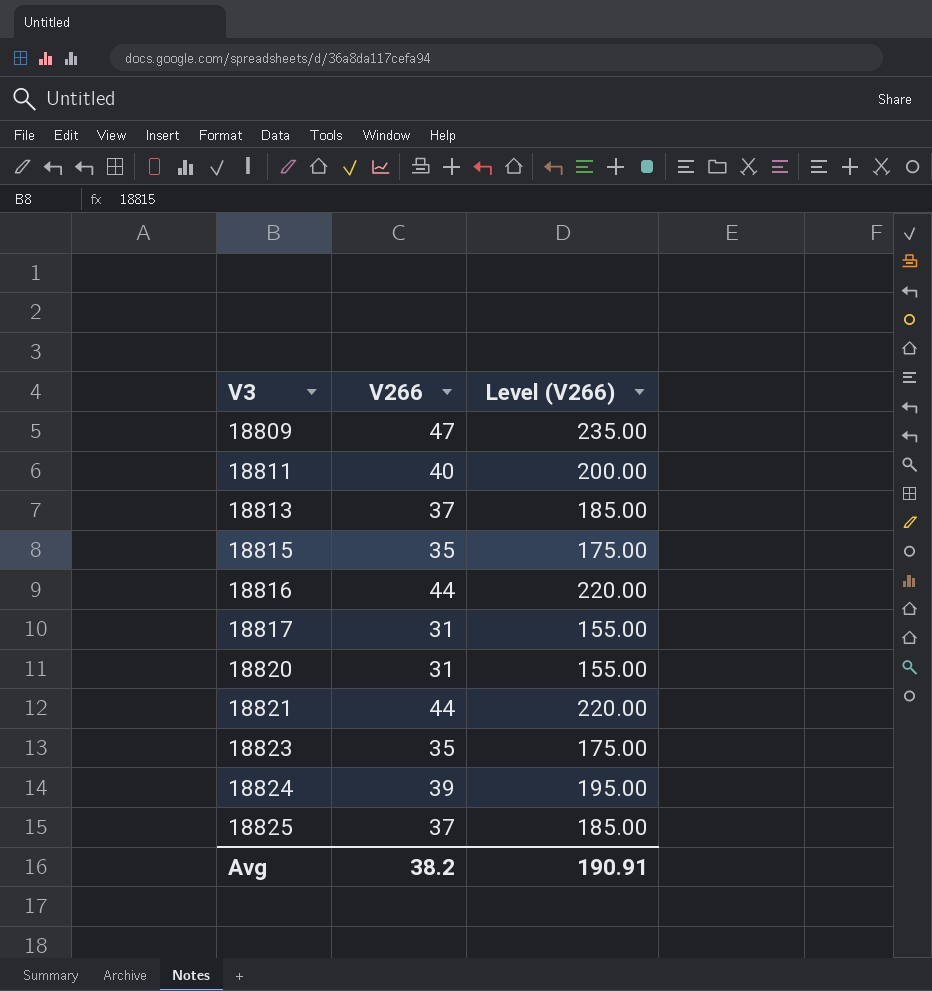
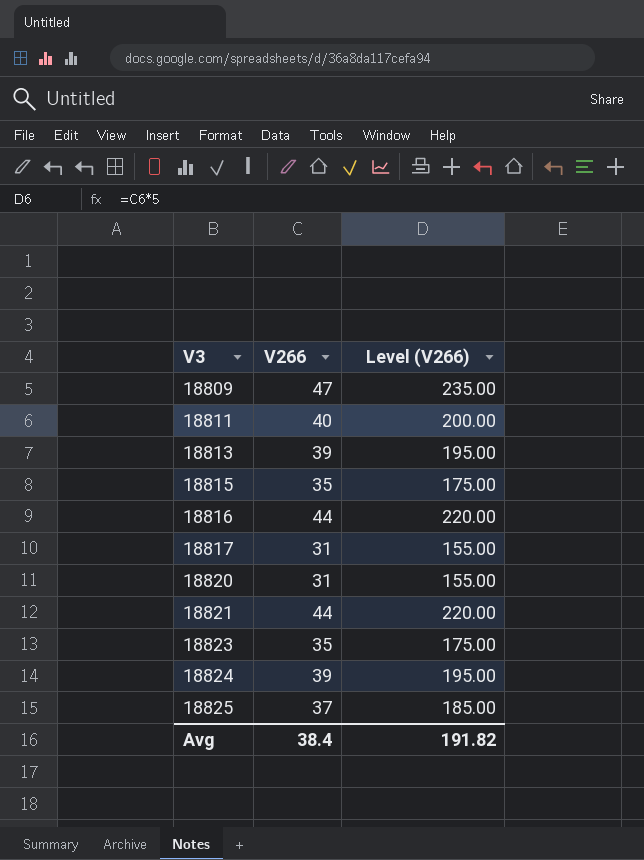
18813 | V266: 37 -> 39
18813 | Level (V266): 185.00 -> 195.00
Avg | V266: 38.2 -> 38.4
Avg | Level (V266): 190.91 -> 191.82

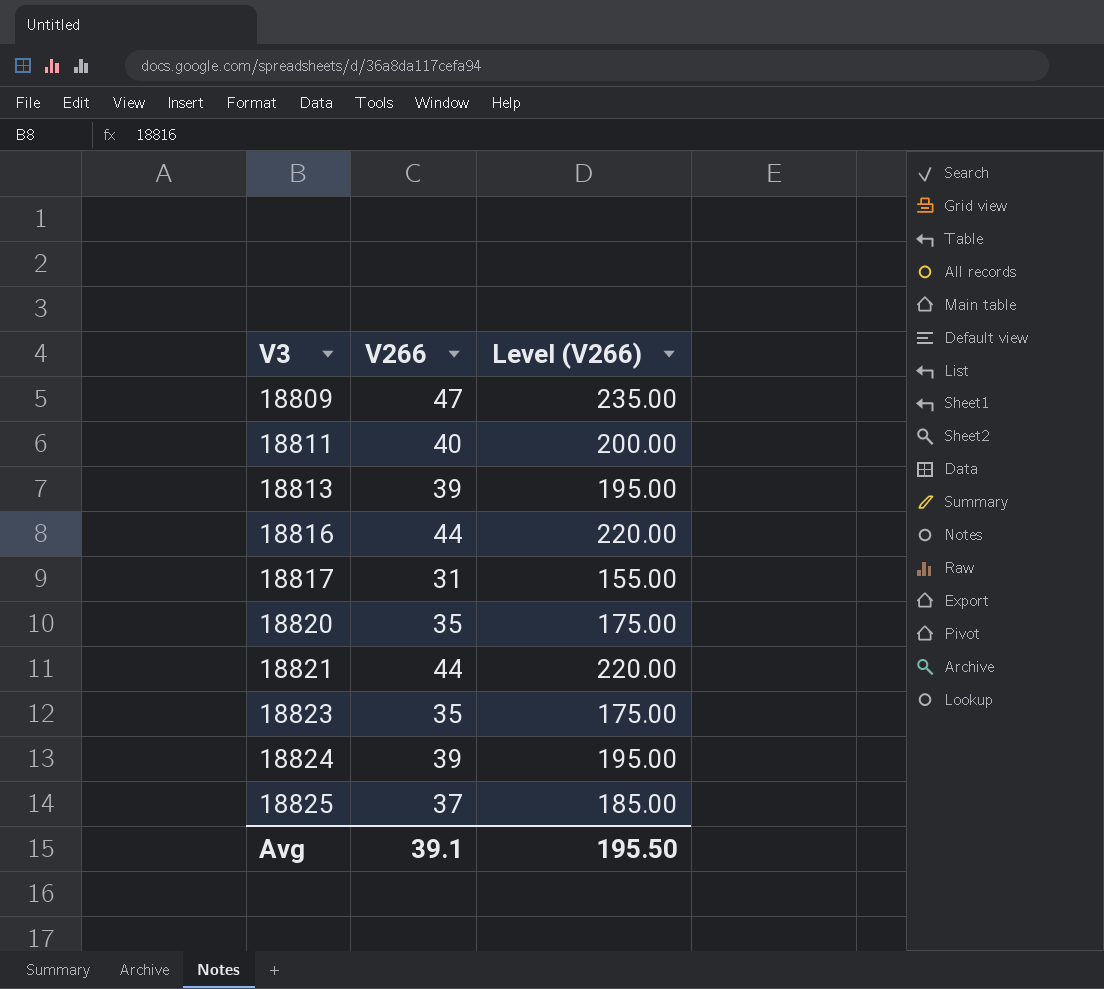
row 18815: 35 | 175.00 -> none
18820 | V266: 31 -> 35
18820 | Level (V266): 155.00 -> 175.00
Avg | V266: 38.4 -> 39.1
Avg | Level (V266): 191.82 -> 195.50

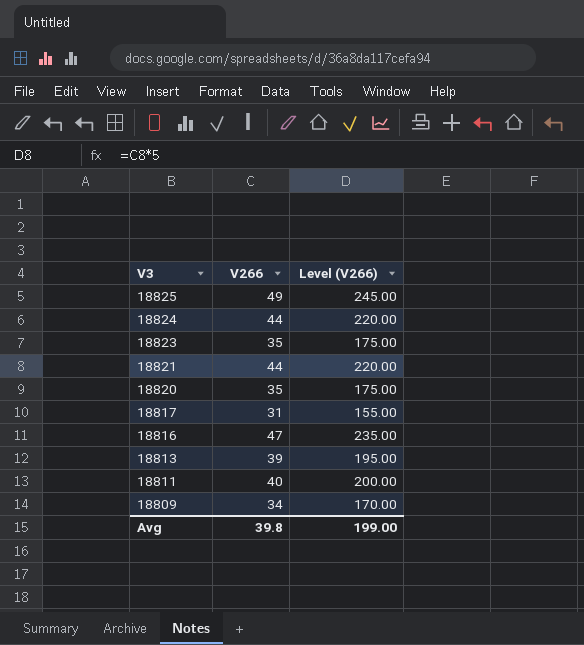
row order: V3 ascending -> V3 descending
18825 | V266: 37 -> 49
18825 | Level (V266): 185.00 -> 245.00
18824 | V266: 39 -> 44
18824 | Level (V266): 195.00 -> 220.00
18816 | V266: 44 -> 47
18816 | Level (V266): 220.00 -> 235.00
18809 | V266: 47 -> 34
18809 | Level (V266): 235.00 -> 170.00
Avg | V266: 39.1 -> 39.8
Avg | Level (V266): 195.50 -> 199.00

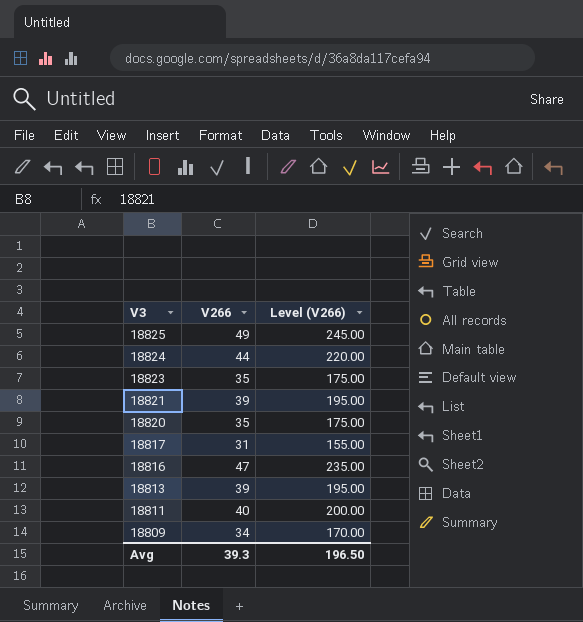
18821 | V266: 44 -> 39
18821 | Level (V266): 220.00 -> 195.00
Avg | V266: 39.8 -> 39.3
Avg | Level (V266): 199.00 -> 196.50

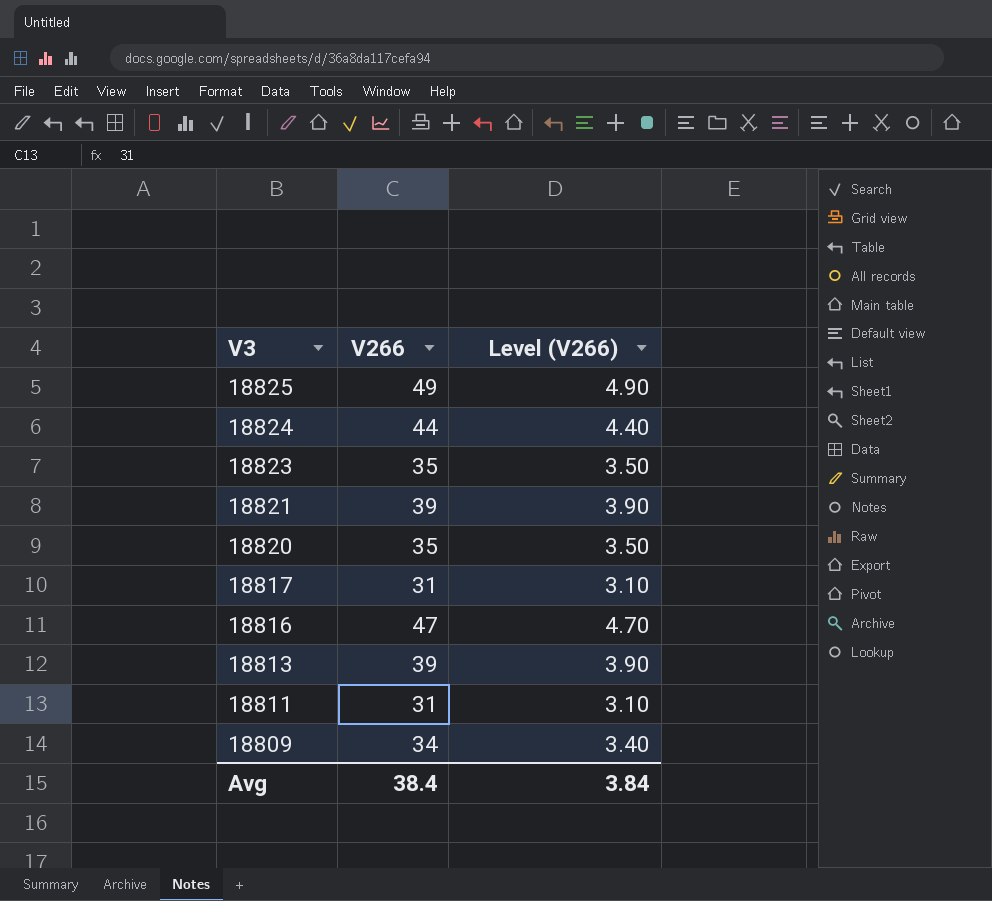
column Level (V266) | formula: [V266] * 5 -> [V266] * 0.1
18811 | V266: 40 -> 31
Avg | V266: 39.3 -> 38.4
Avg | Level (V266): 196.50 -> 3.84

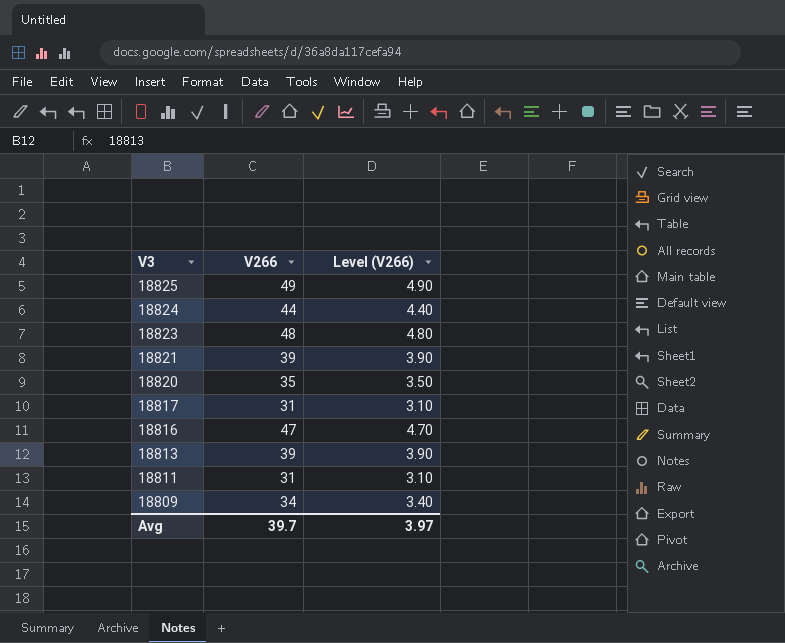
18823 | V266: 35 -> 48
18823 | Level (V266): 3.50 -> 4.80
Avg | V266: 38.4 -> 39.7
Avg | Level (V266): 3.84 -> 3.97

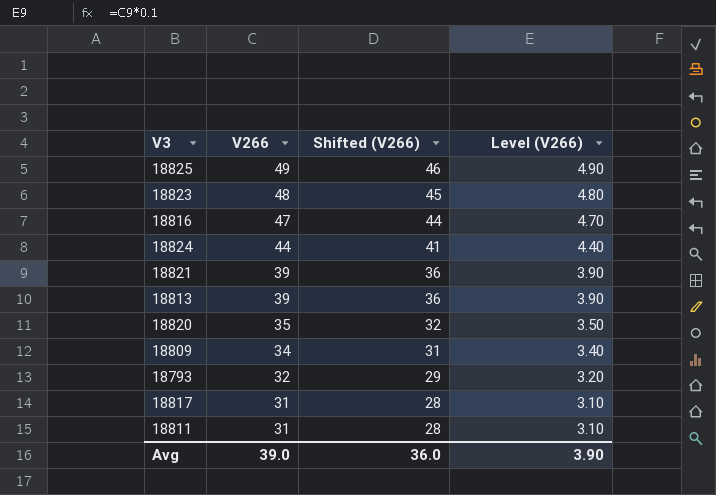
row order: V3 descending -> V266 descending
column Shifted (V266) | formula: none -> [V266] - 3
row 18793: none -> 32 | 29 | 3.20
Avg | V266: 39.7 -> 39.0
Avg | Level (V266): 3.97 -> 3.90

